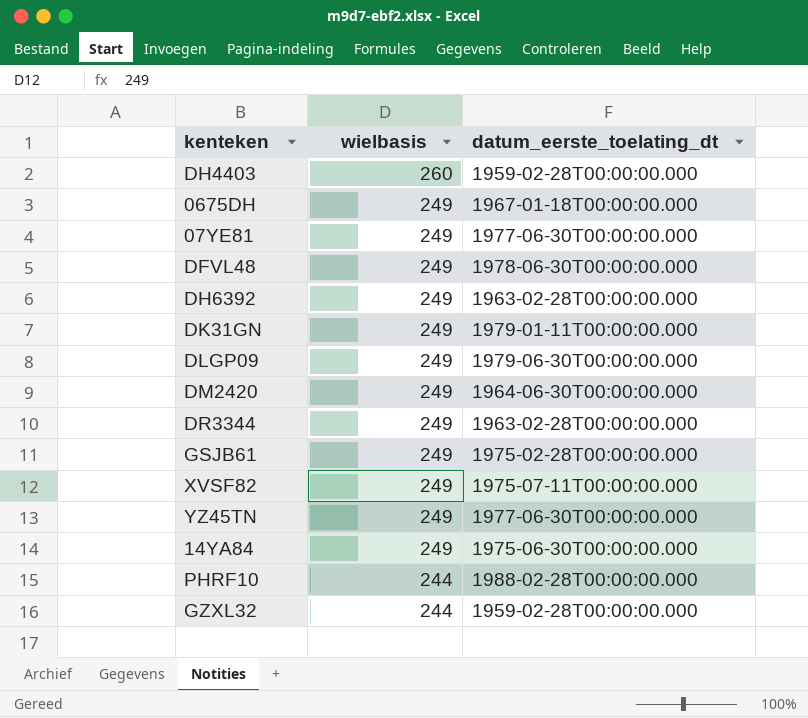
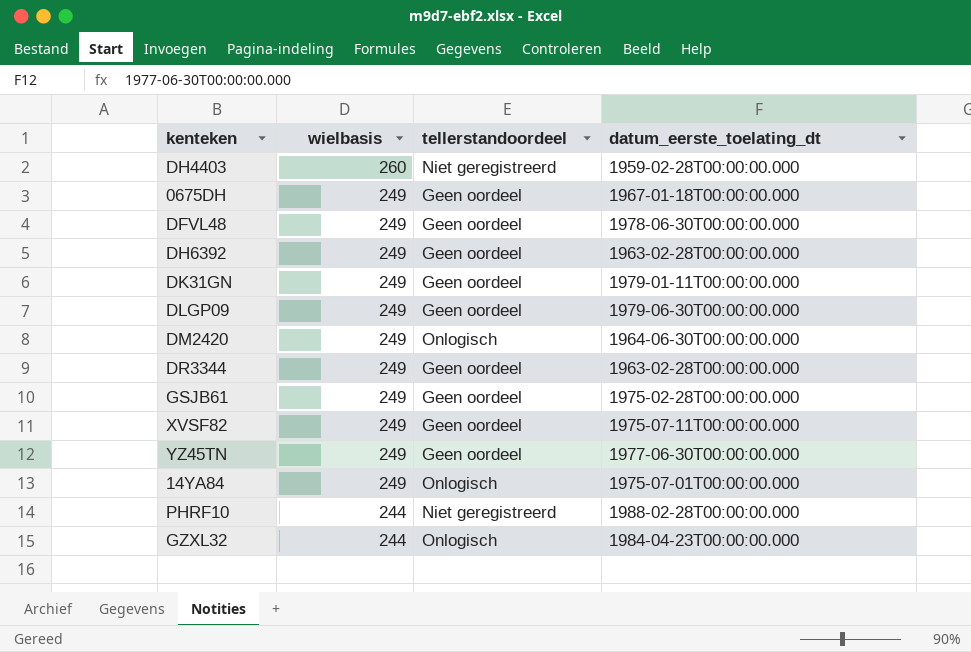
column tellerstandoordeel | position: none -> 3
row 07YE81: 249 | 1977-06-30T00:00:00.000 -> none
14YA84 | datum_eerste_toelating_dt: 1975-06-30T00:00:00.000 -> 1975-07-01T00:00:00.000
GZXL32 | datum_eerste_toelating_dt: 1959-02-28T00:00:00.000 -> 1984-04-23T00:00:00.000

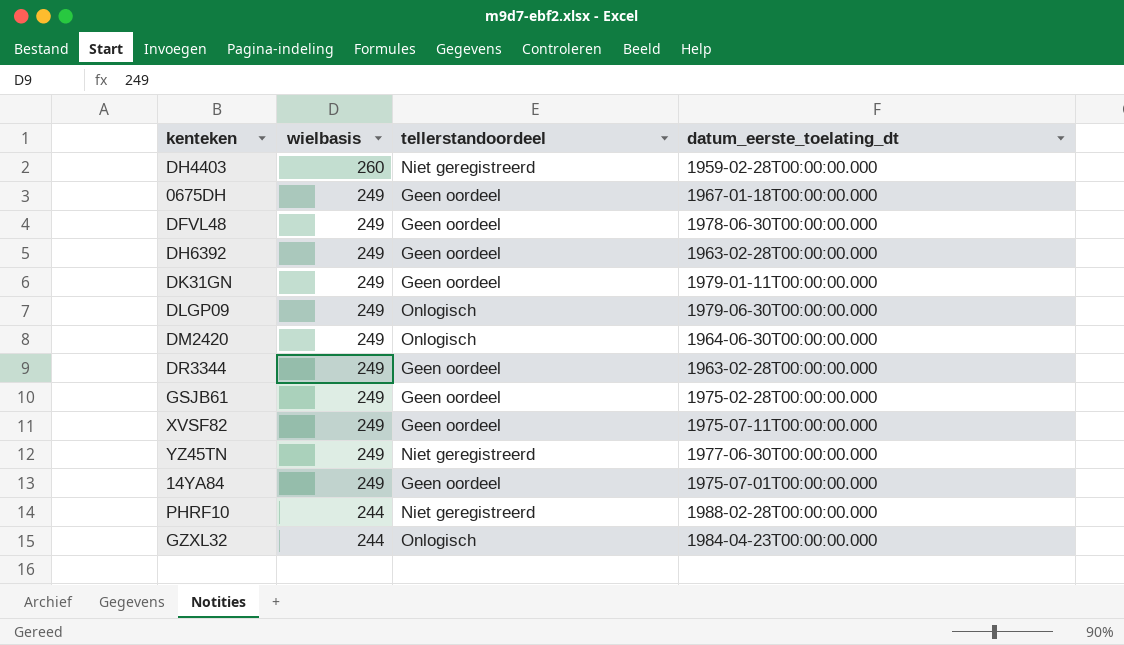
DLGP09 | tellerstandoordeel: Geen oordeel -> Onlogisch
YZ45TN | tellerstandoordeel: Geen oordeel -> Niet geregistreerd
14YA84 | tellerstandoordeel: Onlogisch -> Geen oordeel

